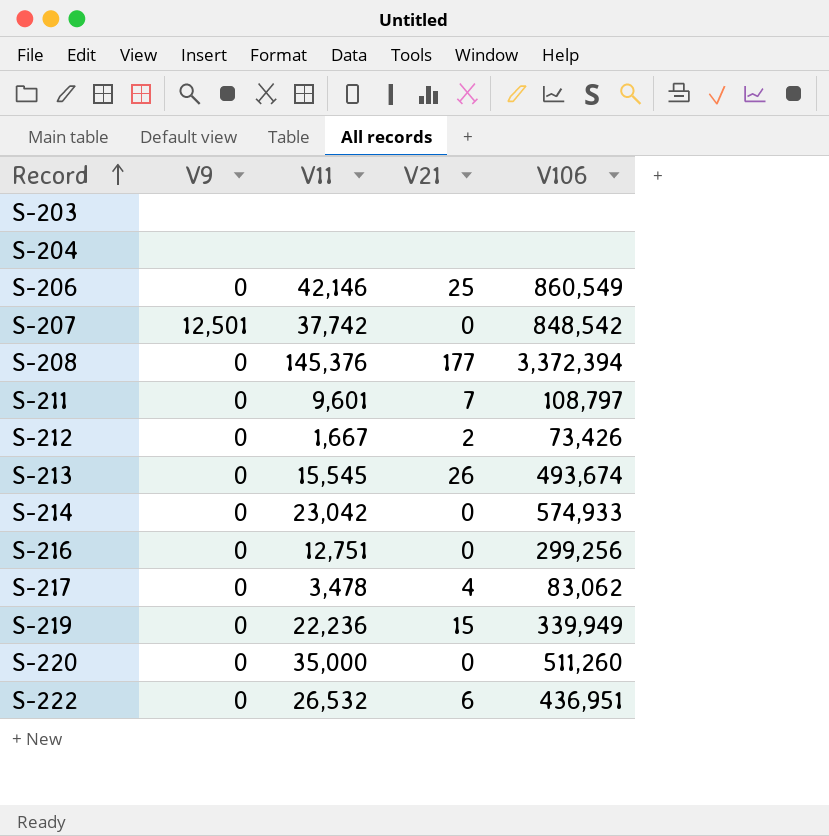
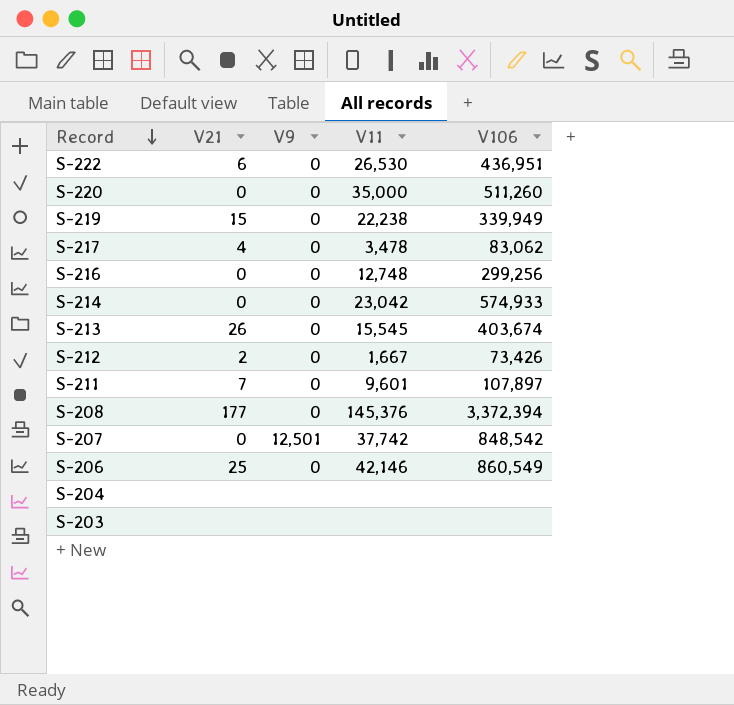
row order: Record ascending -> Record descending
column V21 | position: 4 -> 2
S-222 | V11: 26,532 -> 26,530
S-219 | V11: 22,236 -> 22,238
S-216 | V11: 12,751 -> 12,748
S-213 | V106: 493,674 -> 403,674
S-211 | V106: 108,797 -> 107,897

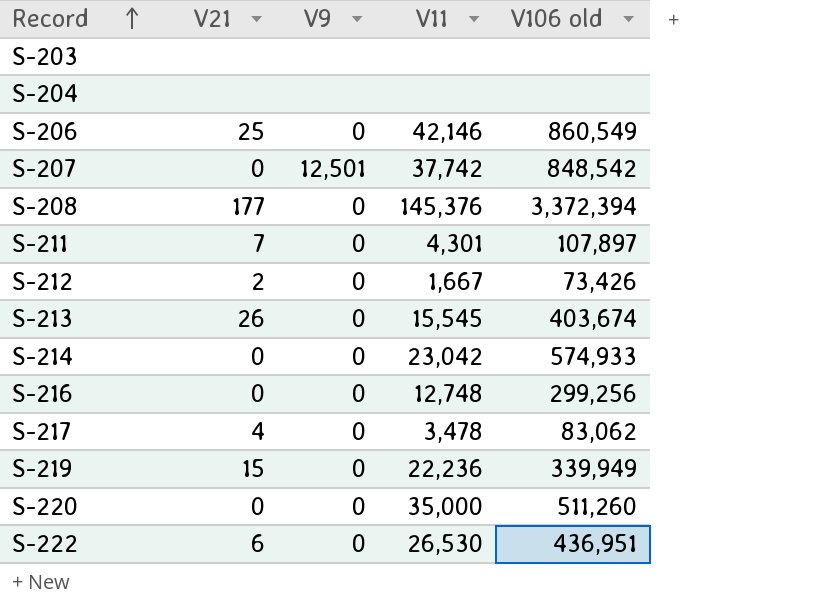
row order: Record descending -> Record ascending
column name: V106 -> V106 old
S-211 | V11: 9,601 -> 4,301
S-219 | V11: 22,238 -> 22,236

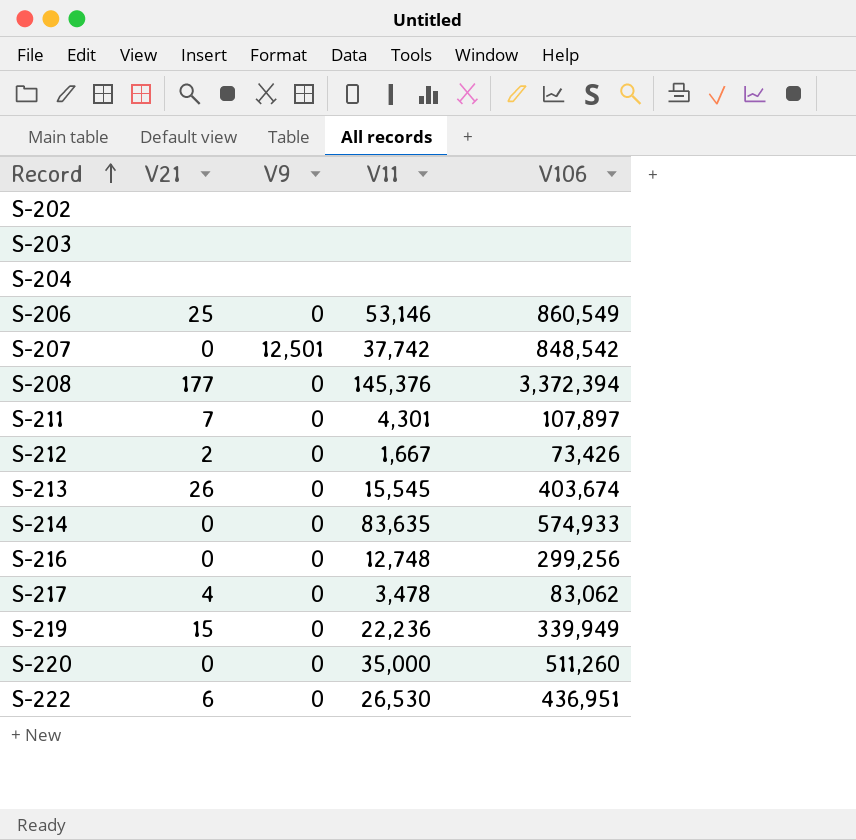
column name: V106 old -> V106
row S-202: none -> none | none | none | none
S-206 | V11: 42,146 -> 53,146
S-214 | V11: 23,042 -> 83,635

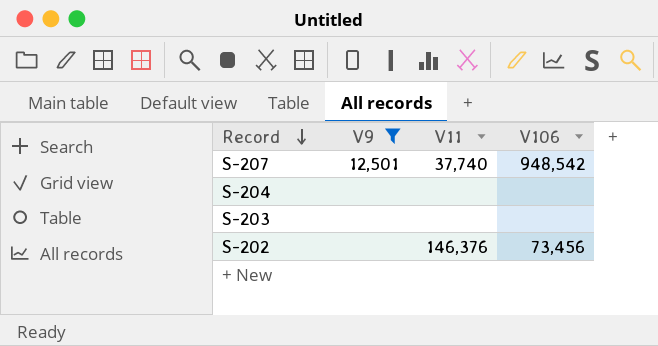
filter: none -> V9 != 0
row order: Record ascending -> Record descending
column V21 | position: 2 -> none
S-207 | V11: 37,742 -> 37,740
S-207 | V106: 848,542 -> 948,542
S-202 | V11: none -> 146,376
S-202 | V106: none -> 73,456

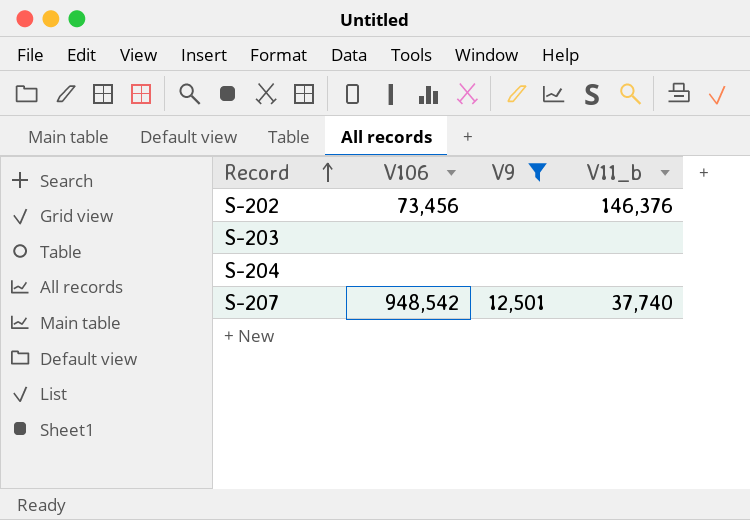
row order: Record descending -> Record ascending
column V106 | position: 4 -> 2
column name: V11 -> V11_b

